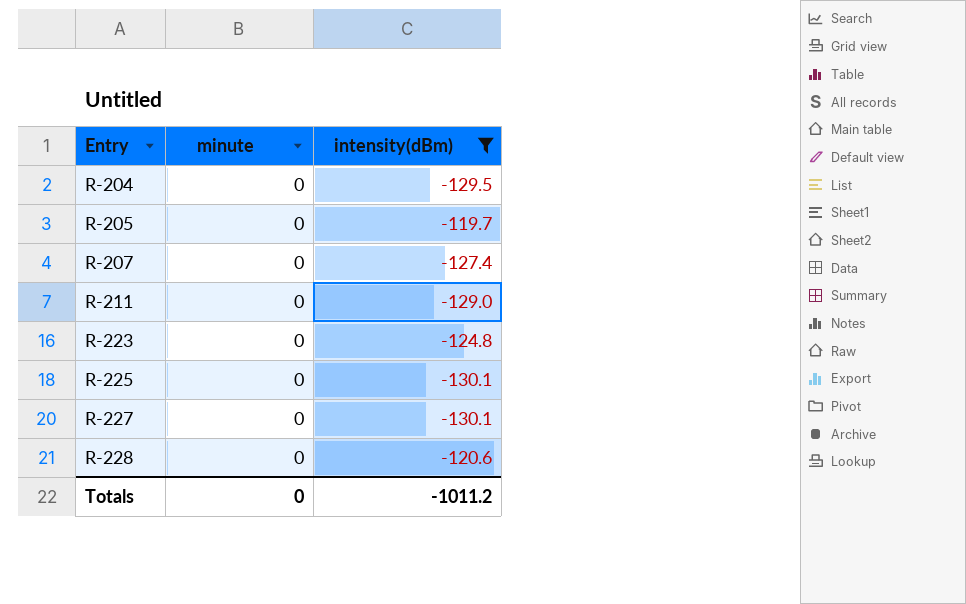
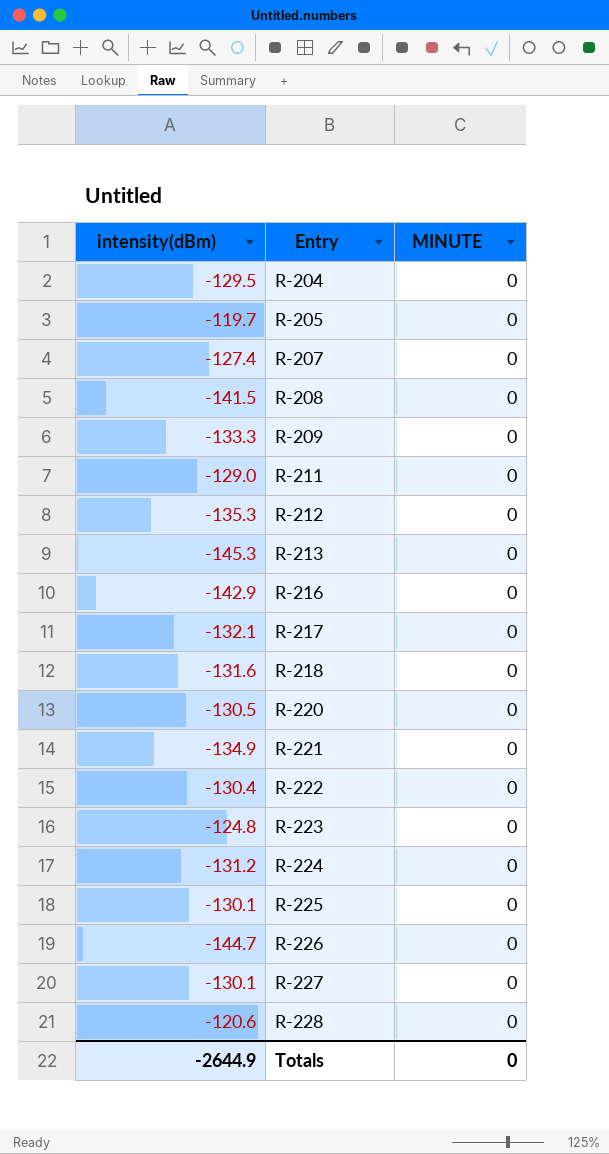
filter: intensity(dBm) >= -130.1 -> none
column intensity(dBm) | position: 3 -> 1
column name: minute -> MINUTE
Totals | intensity(dBm): -1011.2 -> -2644.9

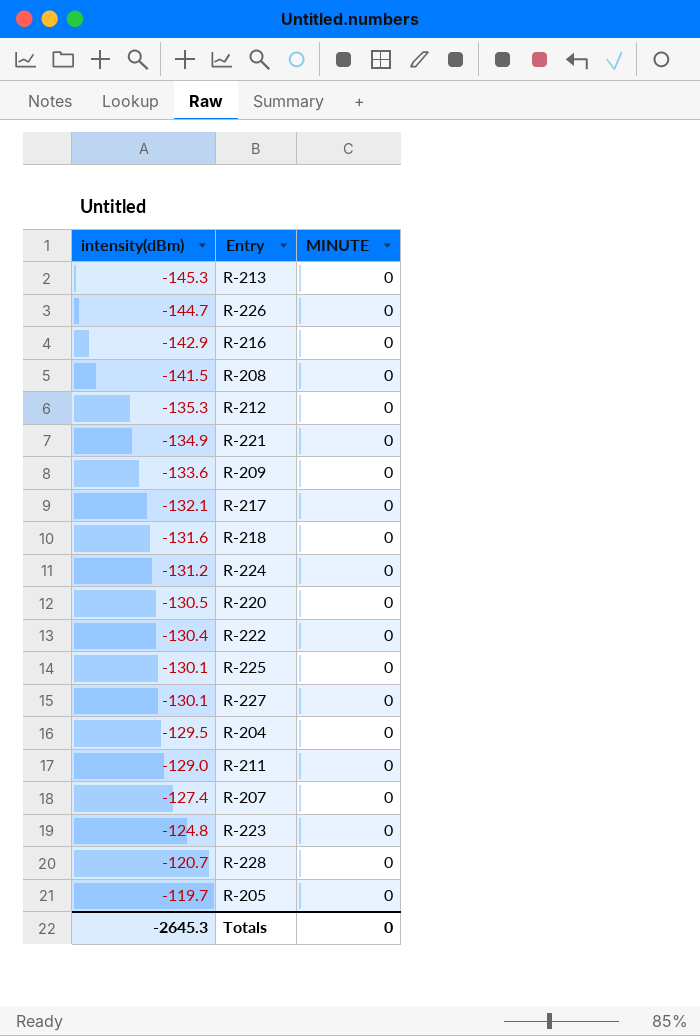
row order: Entry ascending -> intensity(dBm) ascending
R-209 | intensity(dBm): -133.3 -> -133.6
R-228 | intensity(dBm): -120.6 -> -120.7
Totals | intensity(dBm): -2644.9 -> -2645.3

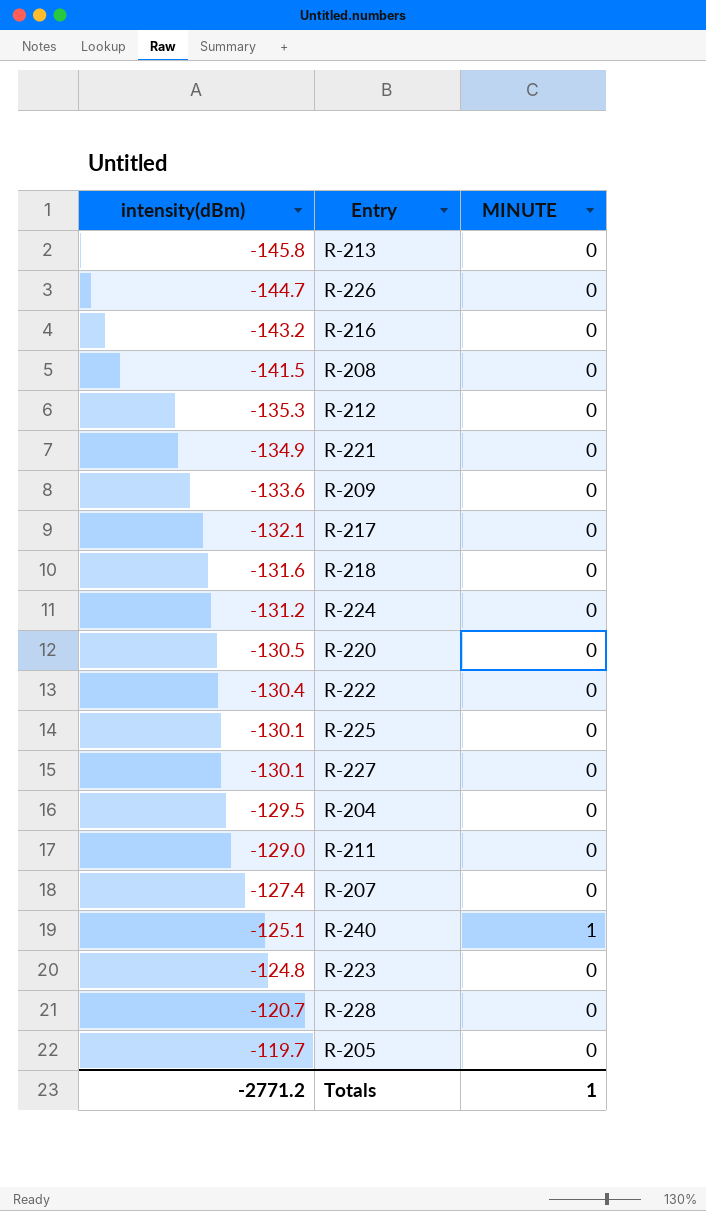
R-213 | intensity(dBm): -145.3 -> -145.8
R-216 | intensity(dBm): -142.9 -> -143.2
row R-240: none -> -125.1 | 1
Totals | intensity(dBm): -2645.3 -> -2771.2
Totals | MINUTE: 0 -> 1

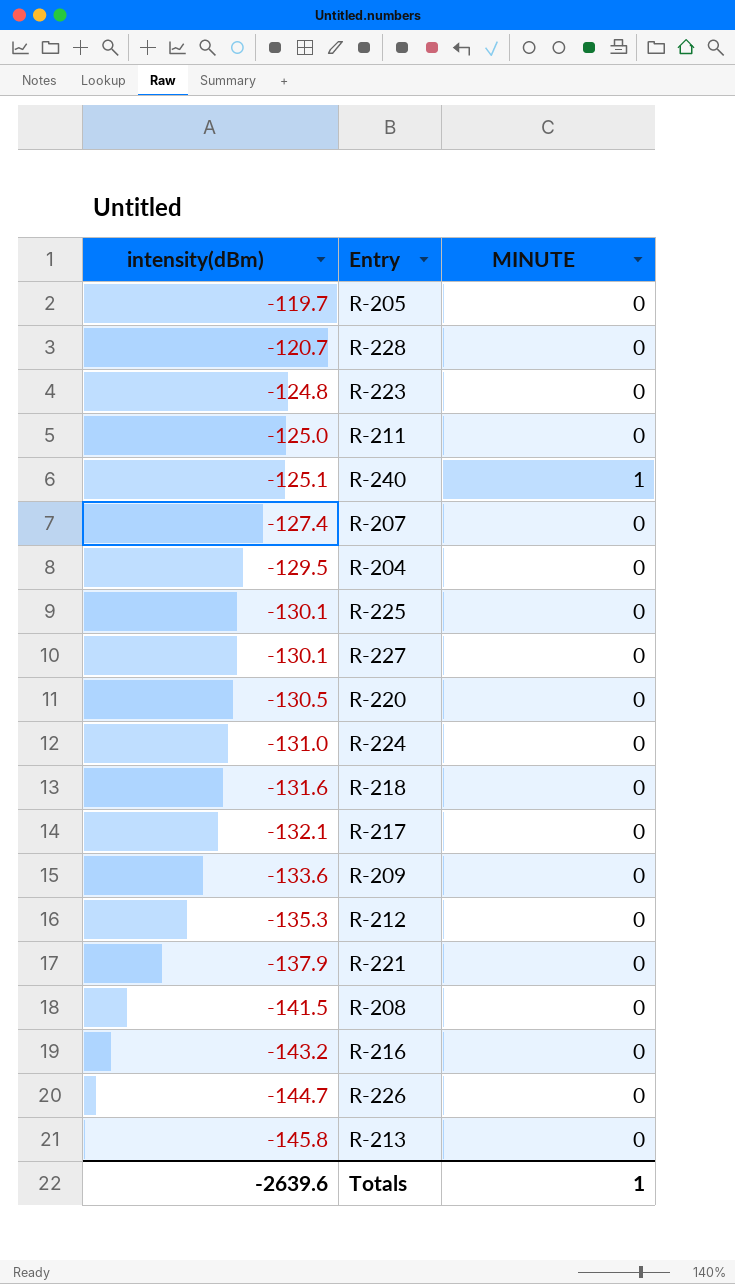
row order: intensity(dBm) ascending -> intensity(dBm) descending
row R-222: -130.4 | 0 -> none
R-211 | intensity(dBm): -129.0 -> -125.0
R-224 | intensity(dBm): -131.2 -> -131.0
R-221 | intensity(dBm): -134.9 -> -137.9
Totals | intensity(dBm): -2771.2 -> -2639.6

